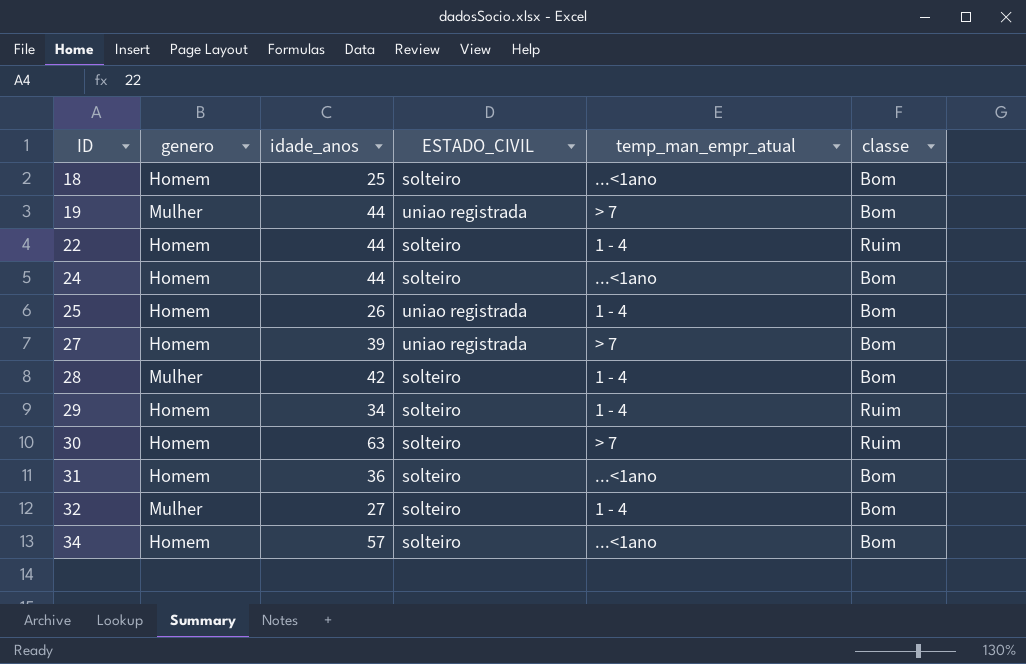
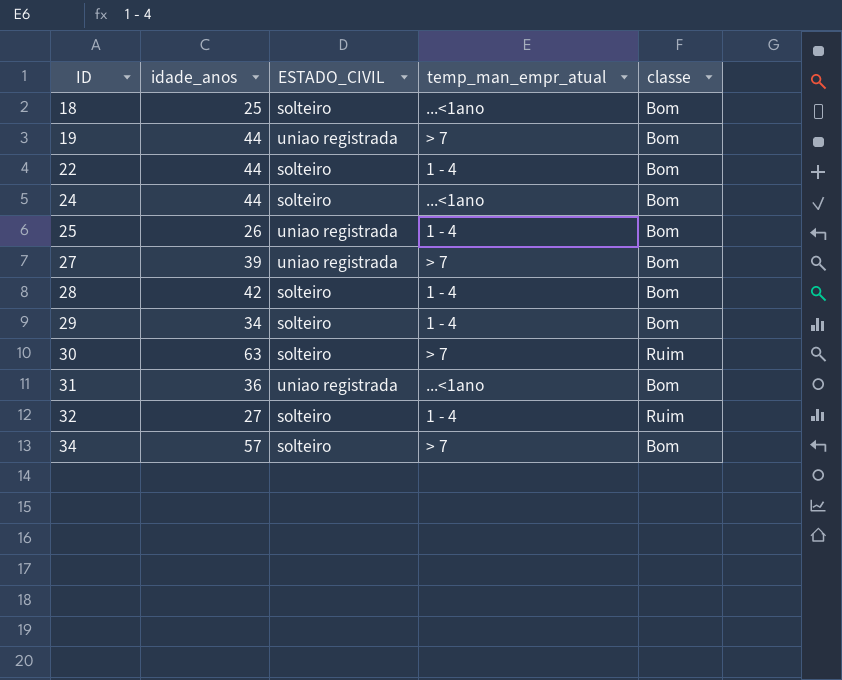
column genero | position: 2 -> none
22 | classe: Ruim -> Bom
29 | classe: Ruim -> Bom
31 | ESTADO_CIVIL: solteiro -> uniao registrada
32 | classe: Bom -> Ruim
34 | temp_man_empr_atual: ...<1ano -> > 7

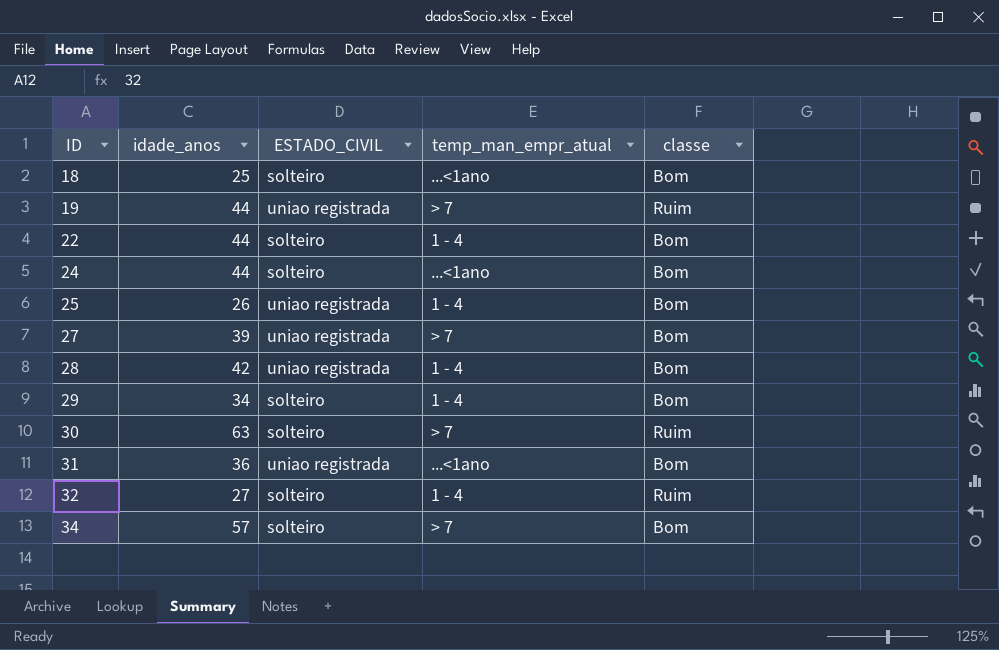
19 | classe: Bom -> Ruim
28 | ESTADO_CIVIL: solteiro -> uniao registrada

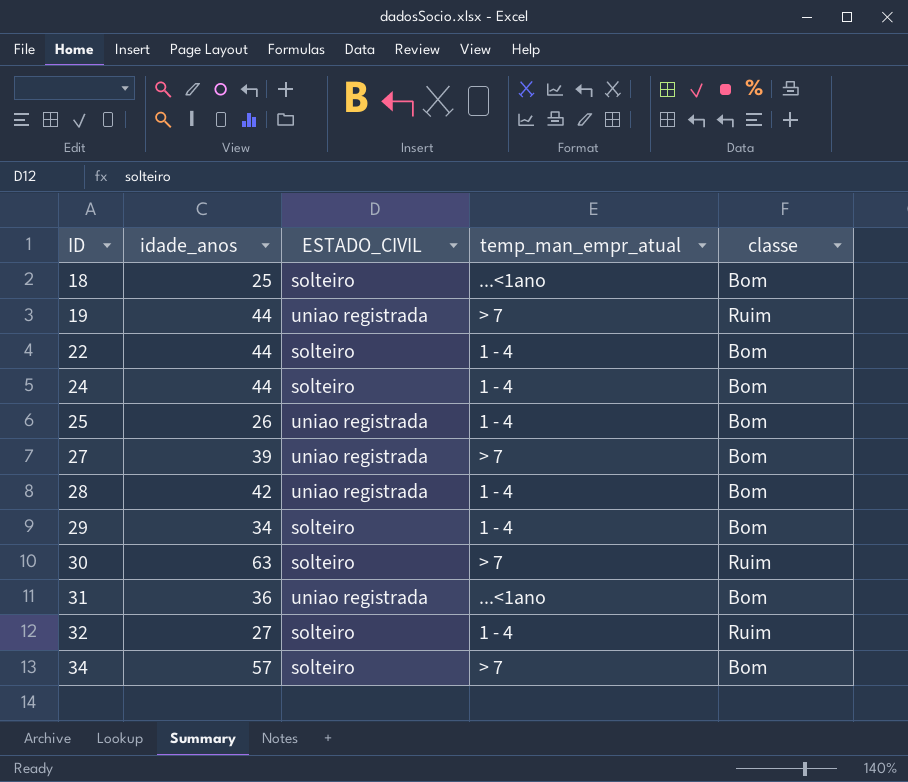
24 | temp_man_empr_atual: ...<1ano -> 1 - 4

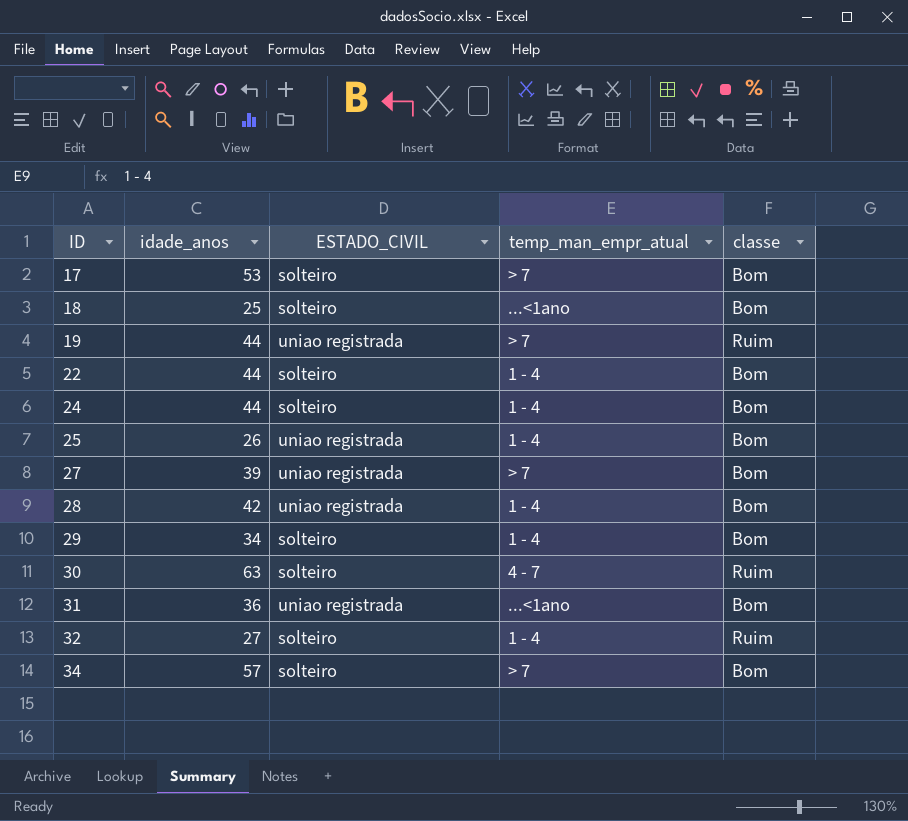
row 17: none -> 53 | solteiro | > 7 | Bom
30 | temp_man_empr_atual: > 7 -> 4 - 7

